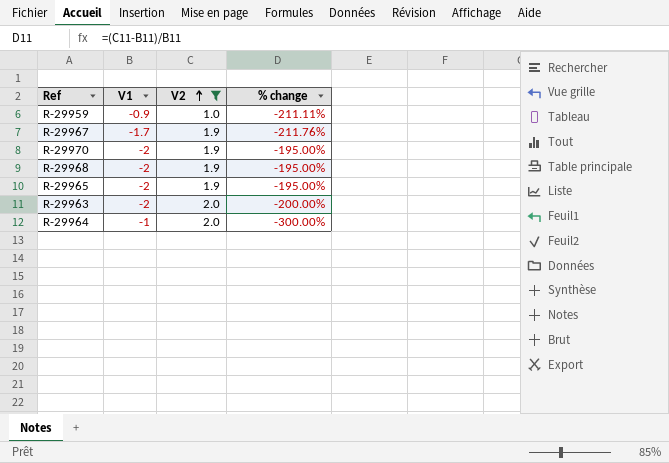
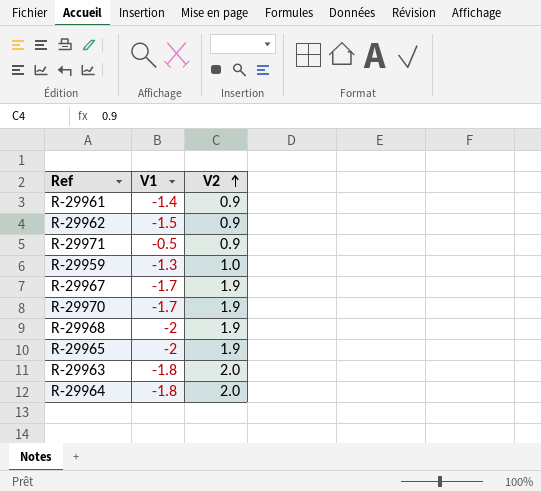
filter: V2 != 0.9 -> none
column % change | formula: ([V2] - [V1]) / [V1] -> none
R-29959 | V1: -0.9 -> -1.3
R-29970 | V1: -2 -> -1.7
R-29963 | V1: -2 -> -1.8
R-29964 | V1: -1 -> -1.8

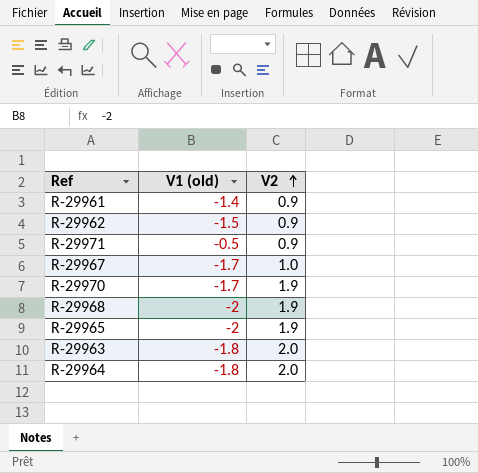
column name: V1 -> V1 (old)
row R-29959: -1.3 | 1.0 -> none
R-29967 | V2: 1.9 -> 1.0

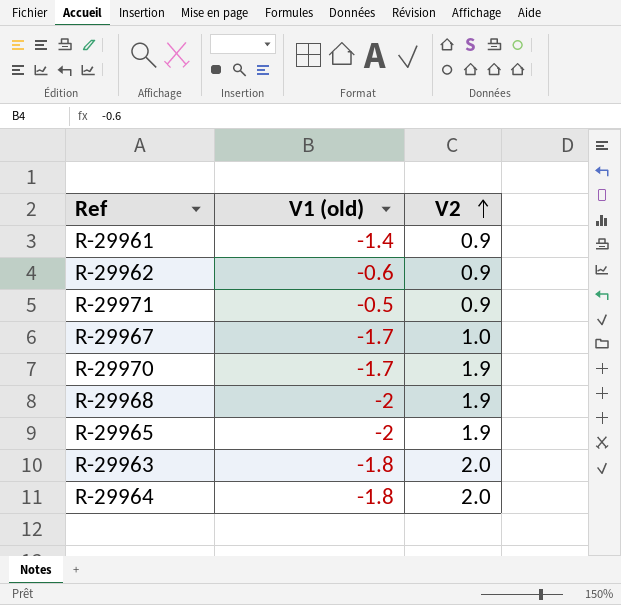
R-29962 | V1 (old): -1.5 -> -0.6

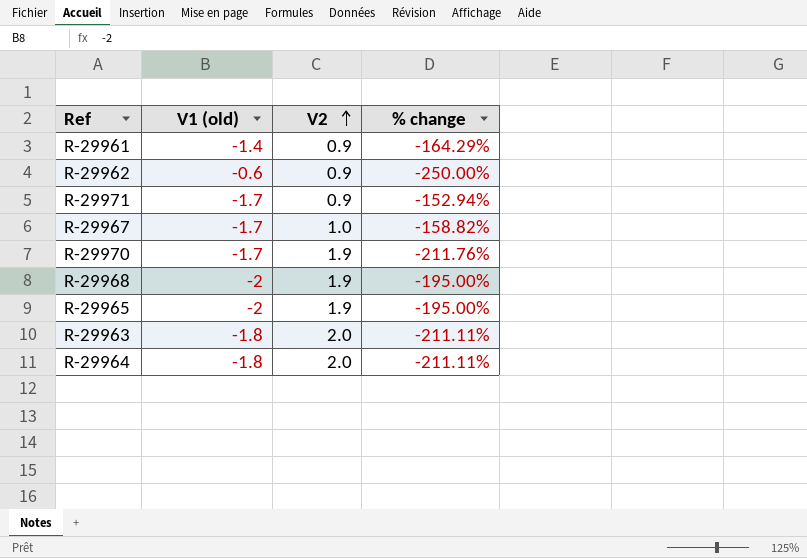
column % change | formula: none -> ([V2] - [V1 (old)]) / [V1 (old)]
R-29971 | V1 (old): -0.5 -> -1.7

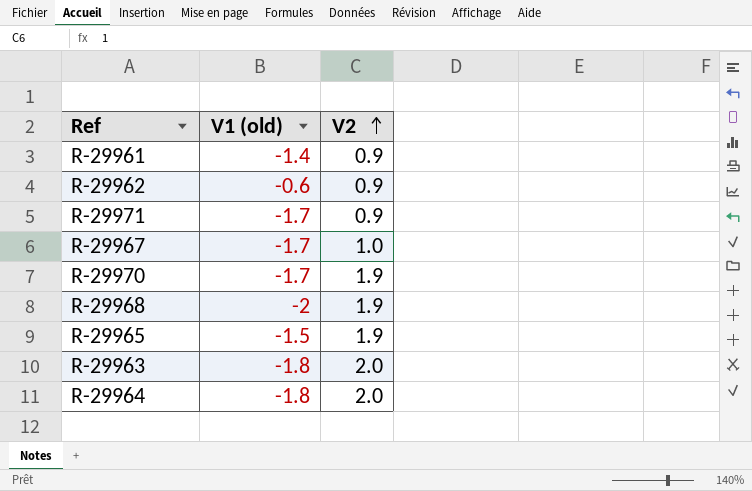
column % change | formula: ([V2] - [V1 (old)]) / [V1 (old)] -> none
R-29965 | V1 (old): -2 -> -1.5

